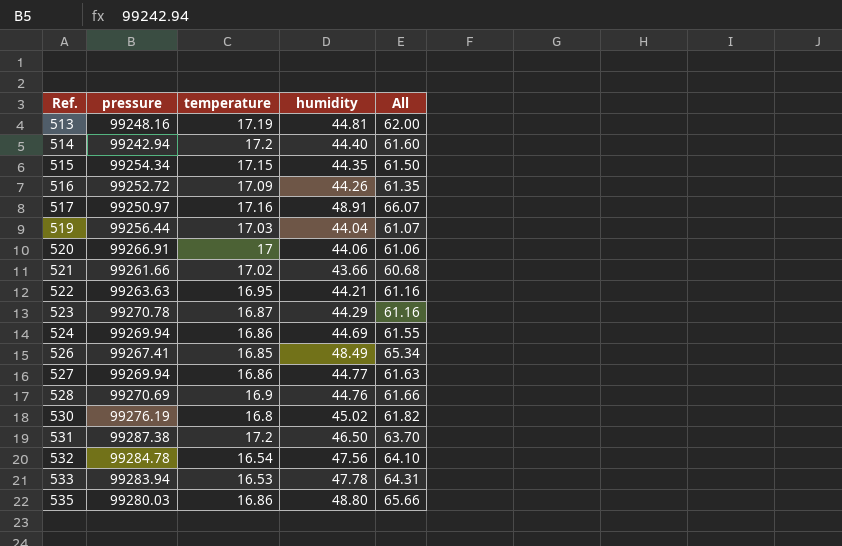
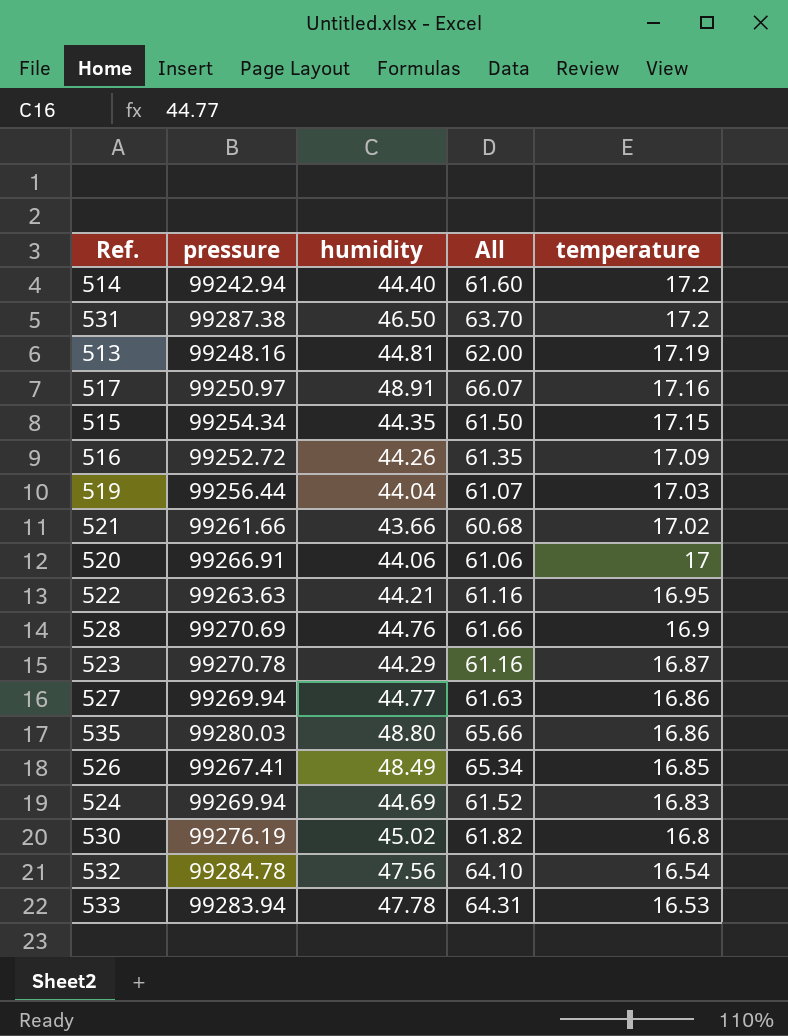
row order: Ref. ascending -> temperature descending
column temperature | position: 3 -> 5
524 | All: 61.55 -> 61.52
524 | temperature: 16.86 -> 16.83

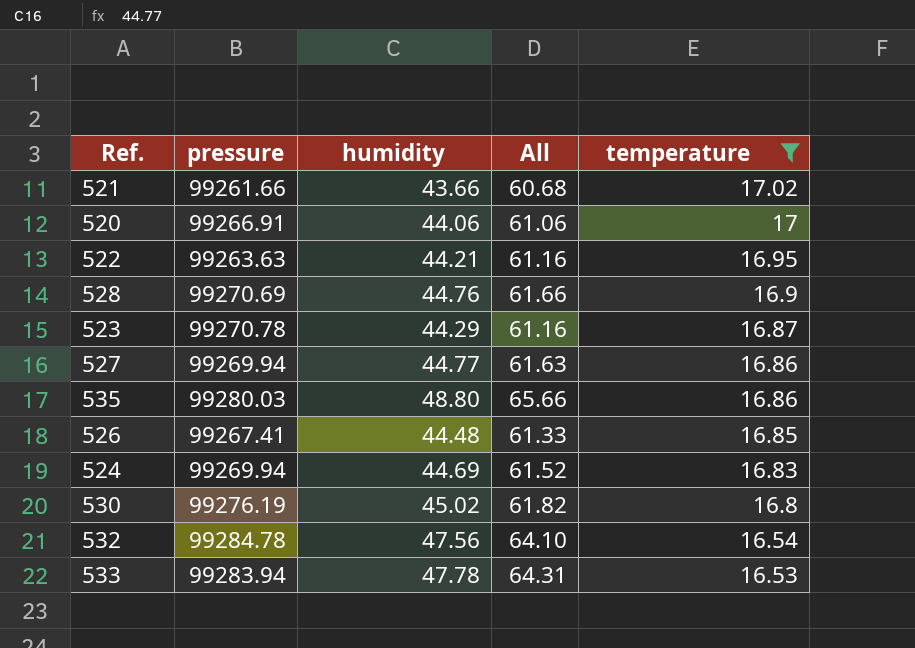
filter: none -> temperature <= 17.02
526 | humidity: 48.49 -> 44.48
526 | All: 65.34 -> 61.33

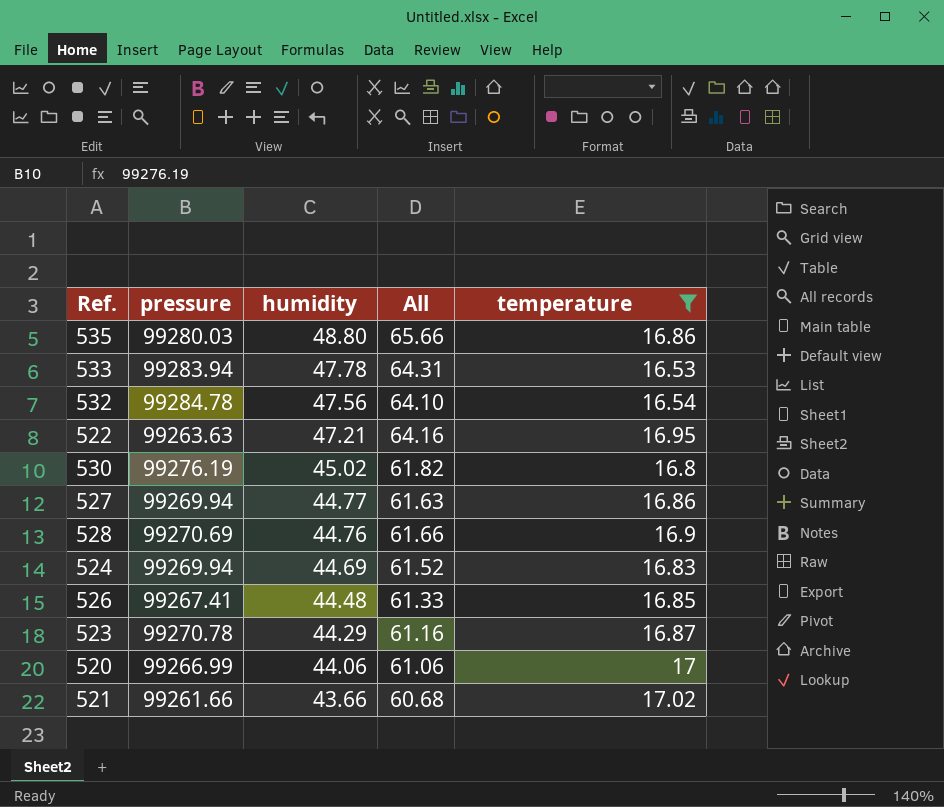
row order: temperature descending -> humidity descending
522 | humidity: 44.21 -> 47.21
522 | All: 61.16 -> 64.16
520 | pressure: 99266.91 -> 99266.99

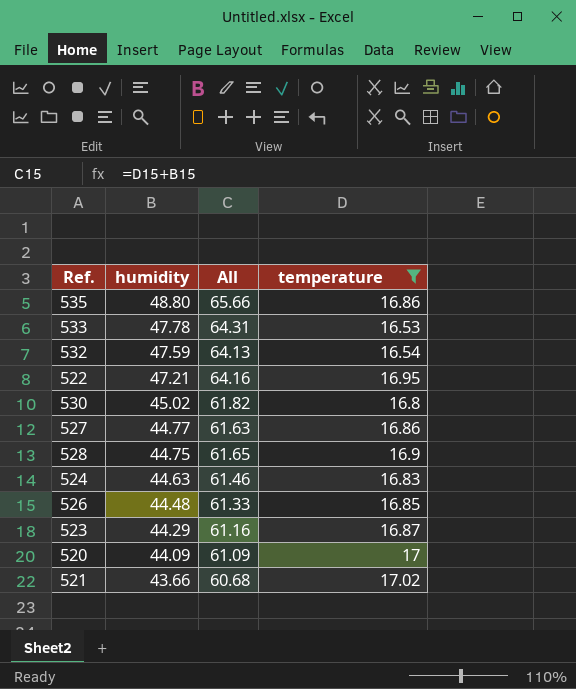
column pressure | position: 2 -> none
532 | humidity: 47.56 -> 47.59
532 | All: 64.10 -> 64.13
528 | humidity: 44.76 -> 44.75
528 | All: 61.66 -> 61.65
524 | humidity: 44.69 -> 44.63
524 | All: 61.52 -> 61.46
520 | humidity: 44.06 -> 44.09
520 | All: 61.06 -> 61.09

